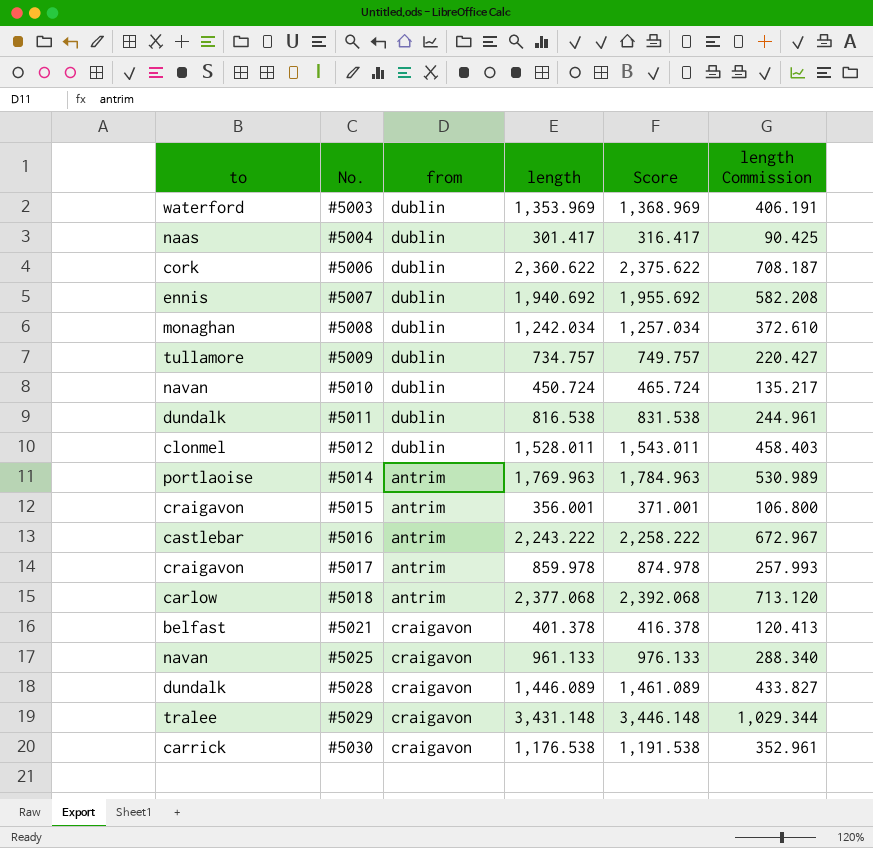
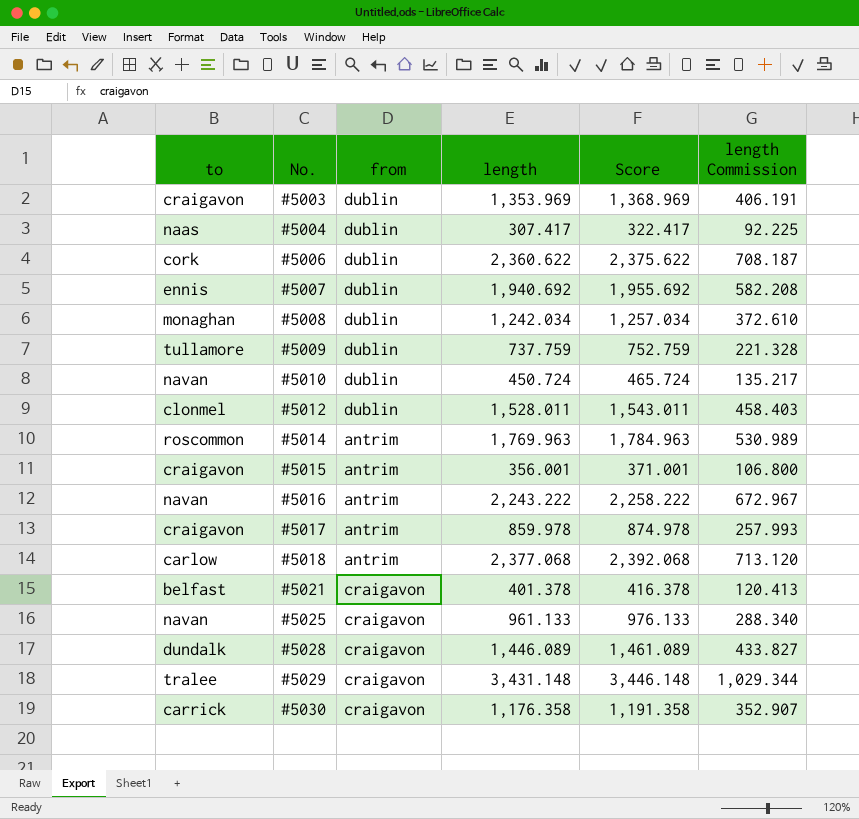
row #5011: dundalk | dublin | 816.538 | 831.538 | 244.961 -> none
#5003 | to: waterford -> craigavon
#5004 | length: 301.417 -> 307.417
#5004 | Score: 316.417 -> 322.417
#5004 | length Commission: 90.425 -> 92.225
#5009 | length: 734.757 -> 737.759
#5009 | Score: 749.757 -> 752.759
#5009 | length Commission: 220.427 -> 221.328
#5014 | to: portlaoise -> roscommon
#5016 | to: castlebar -> navan
#5030 | length: 1,176.538 -> 1,176.358
#5030 | Score: 1,191.538 -> 1,191.358
#5030 | length Commission: 352.961 -> 352.907

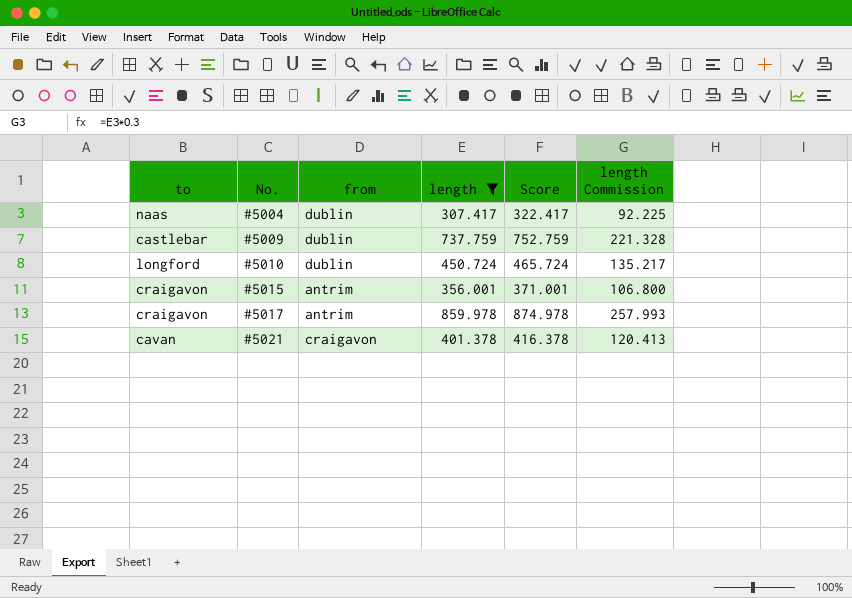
filter: none -> length <= 859.978
#5009 | to: tullamore -> castlebar
#5010 | to: navan -> longford
#5021 | to: belfast -> cavan

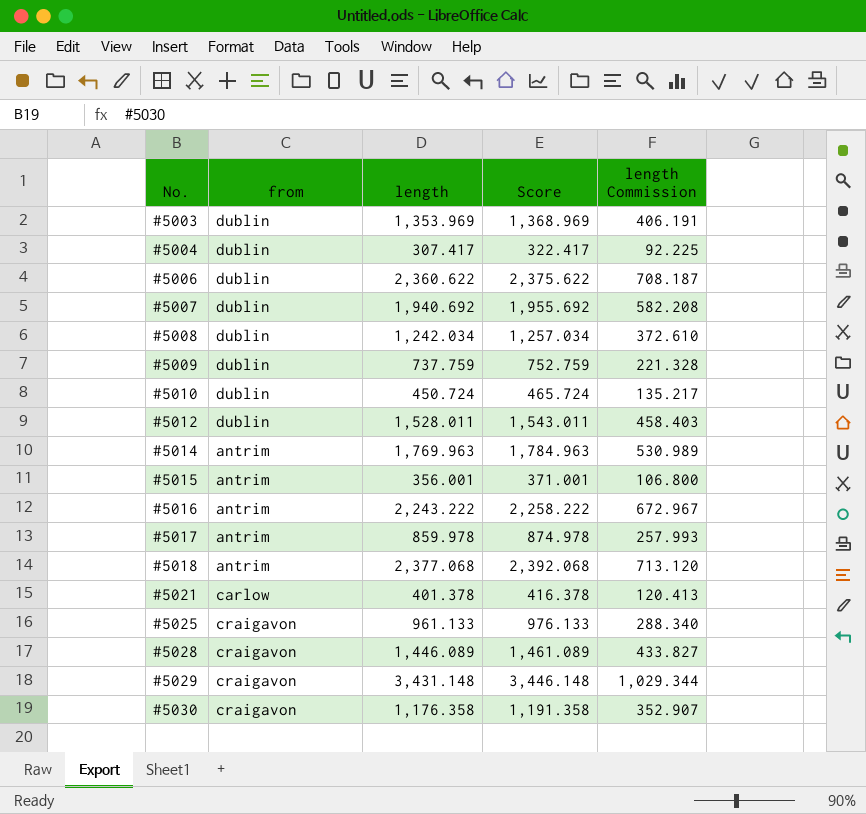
filter: length <= 859.978 -> none
column to | position: 1 -> none
#5021 | from: craigavon -> carlow

